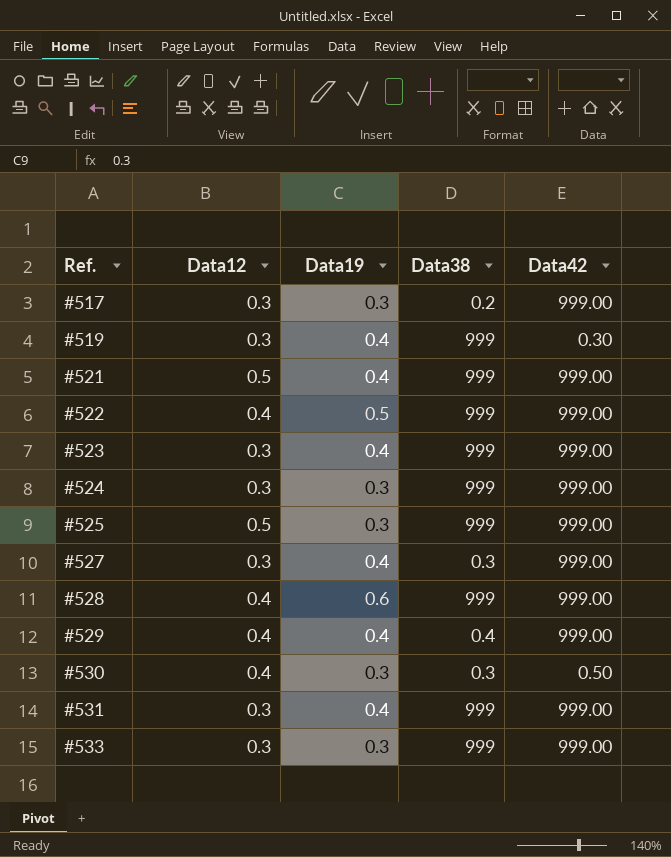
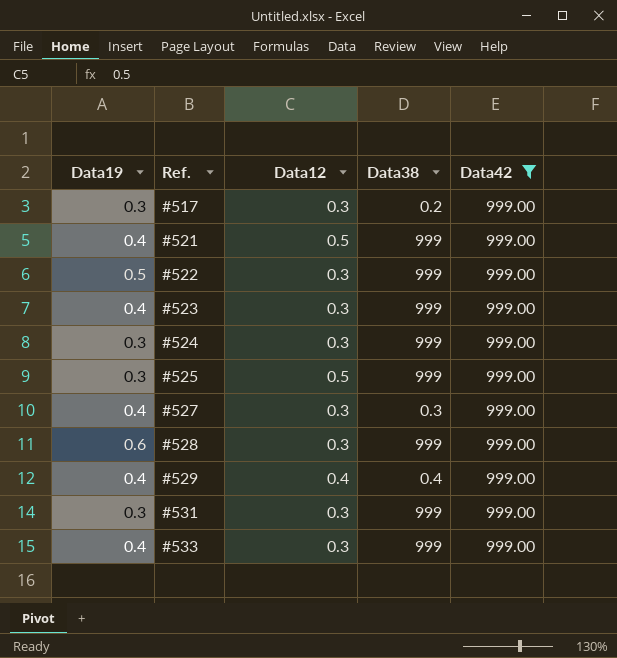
filter: none -> Data42 = 999.00
column Data19 | position: 3 -> 1
#522 | Data12: 0.4 -> 0.3
#528 | Data12: 0.4 -> 0.3
#531 | Data19: 0.4 -> 0.3
#533 | Data19: 0.3 -> 0.4

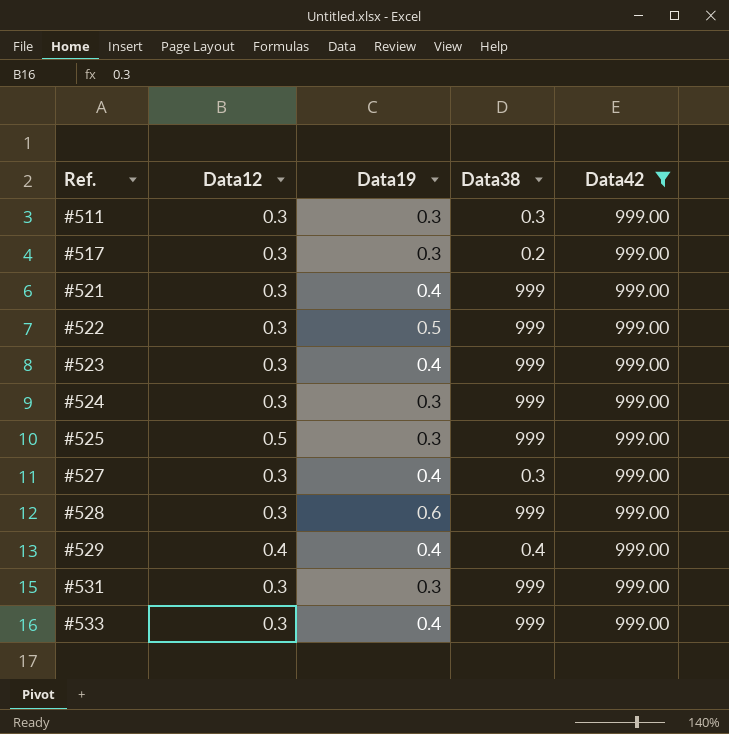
column Data19 | position: 1 -> 3
row #511: none -> 0.3 | 0.3 | 0.3 | 999.00
#521 | Data12: 0.5 -> 0.3

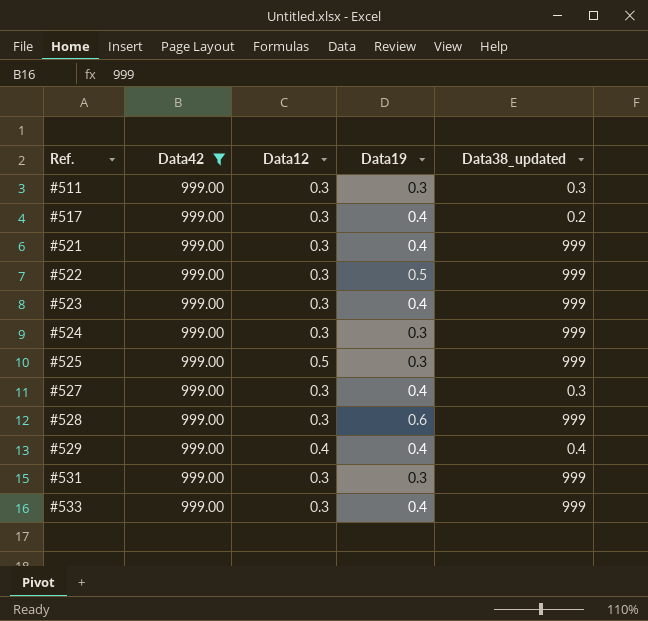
column Data42 | position: 5 -> 2
column name: Data38 -> Data38_updated
#517 | Data19: 0.3 -> 0.4

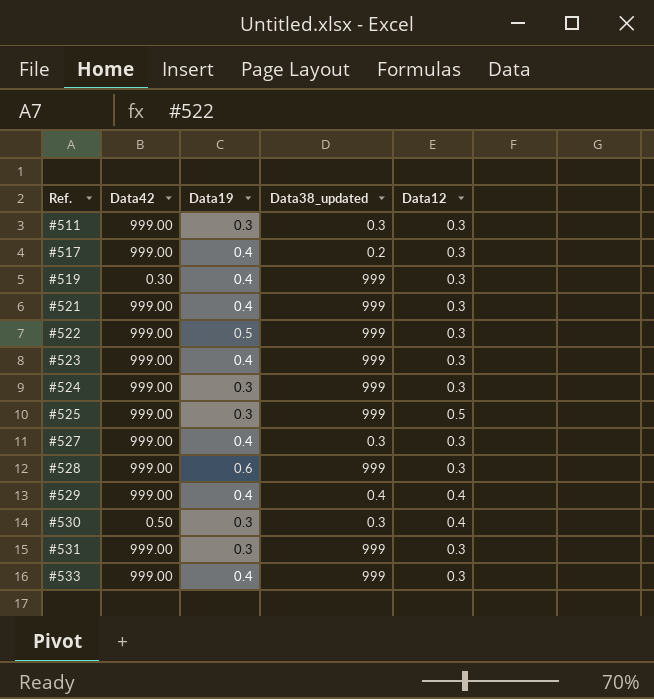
filter: Data42 = 999.00 -> none
column Data12 | position: 3 -> 5

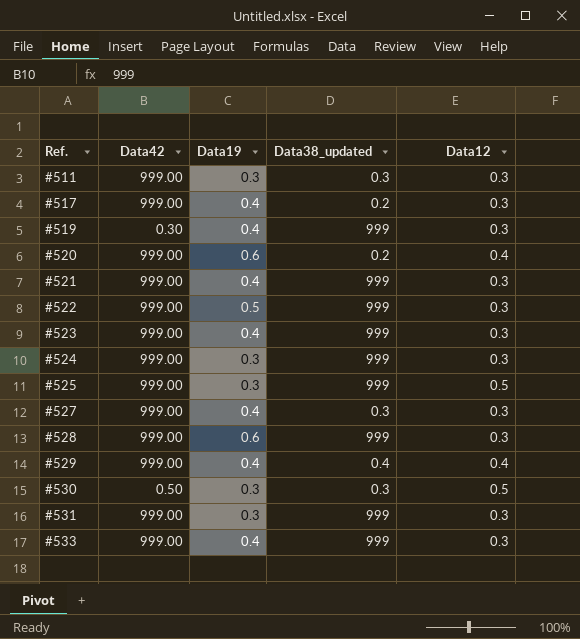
row #520: none -> 999.00 | 0.6 | 0.2 | 0.4
#530 | Data12: 0.4 -> 0.5

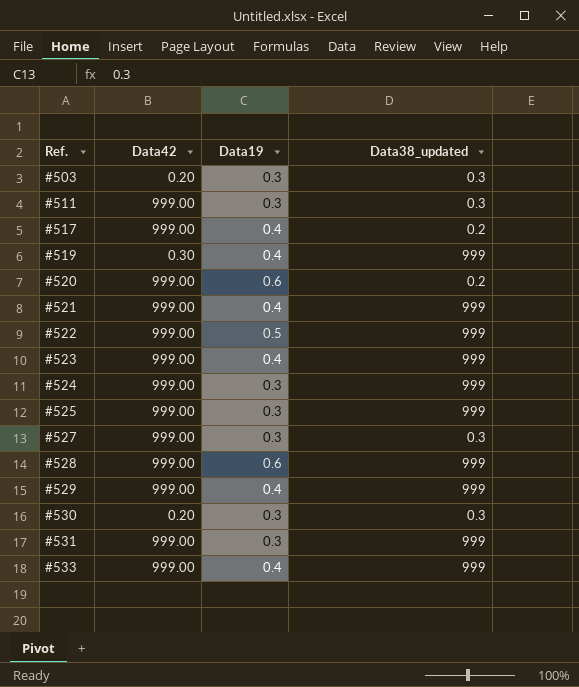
column Data12 | position: 5 -> none
row #503: none -> 0.20 | 0.3 | 0.3
#527 | Data19: 0.4 -> 0.3
#529 | Data38_updated: 0.4 -> 999
#530 | Data42: 0.50 -> 0.20

